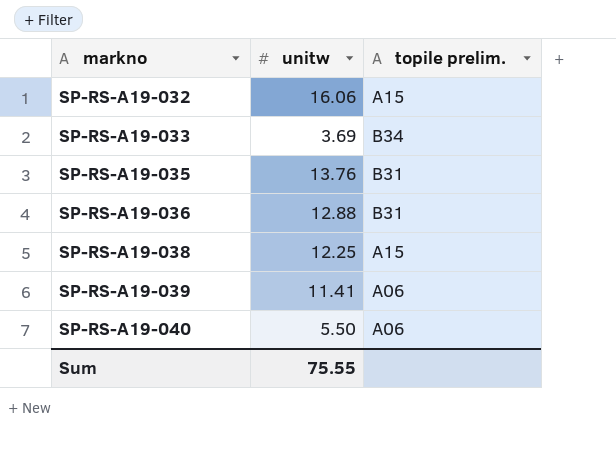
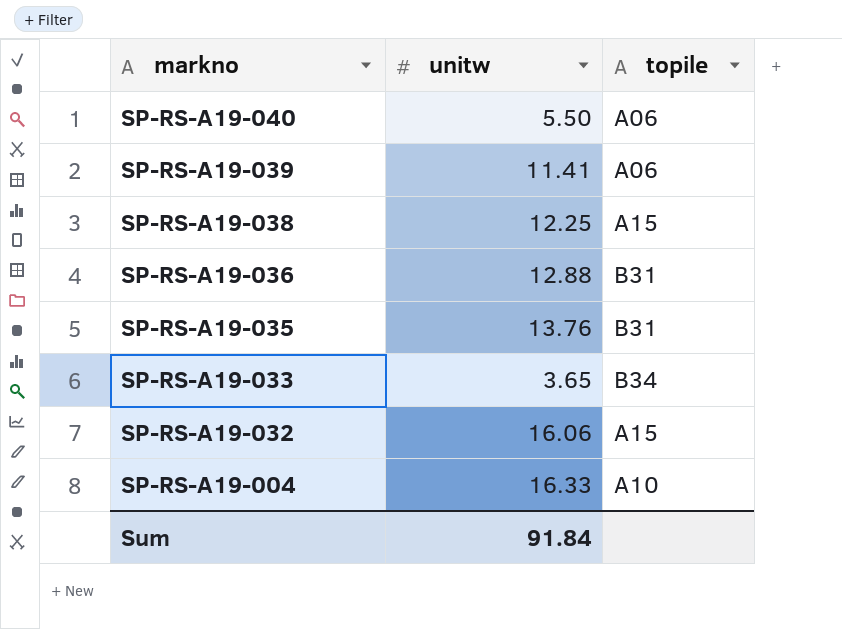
row order: markno ascending -> markno descending
column name: topile prelim. -> topile
SP-RS-A19-033 | unitw: 3.69 -> 3.65
row SP-RS-A19-004: none -> 16.33 | A10
Sum | unitw: 75.55 -> 91.84

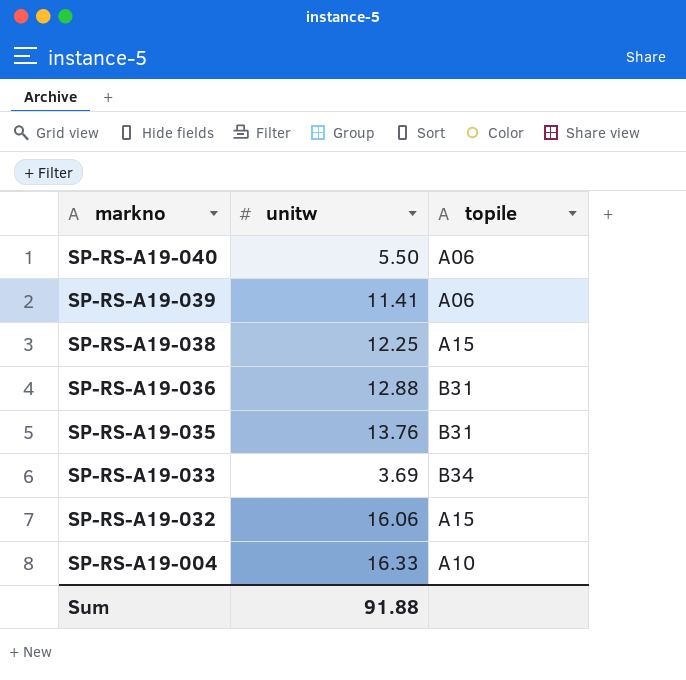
SP-RS-A19-033 | unitw: 3.65 -> 3.69
Sum | unitw: 91.84 -> 91.88

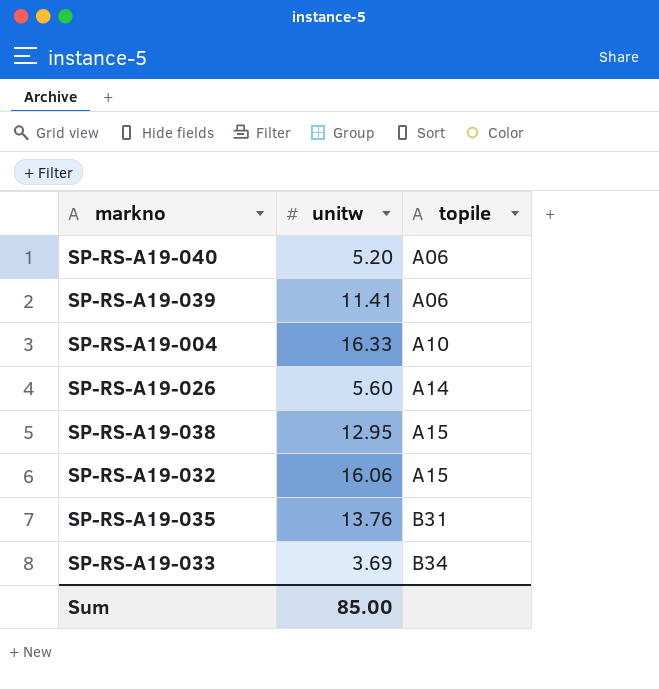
row order: markno descending -> topile ascending
row SP-RS-A19-036: 12.88 | B31 -> none
SP-RS-A19-040 | unitw: 5.50 -> 5.20
row SP-RS-A19-026: none -> 5.60 | A14
SP-RS-A19-038 | unitw: 12.25 -> 12.95
Sum | unitw: 91.88 -> 85.00

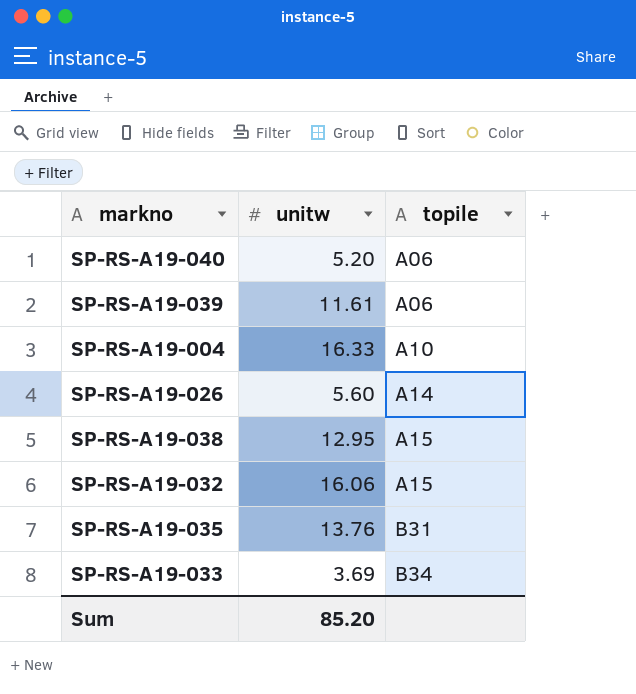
SP-RS-A19-039 | unitw: 11.41 -> 11.61
Sum | unitw: 85.00 -> 85.20

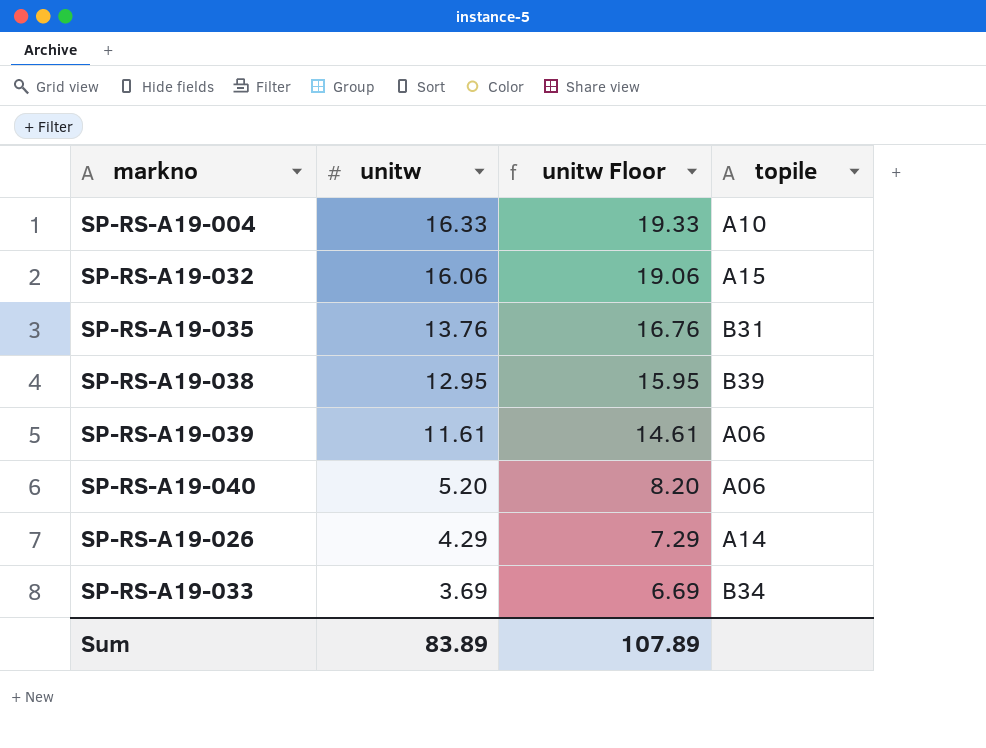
row order: topile ascending -> unitw descending
column unitw Floor | formula: none -> [unitw] + 3
SP-RS-A19-038 | topile: A15 -> B39
SP-RS-A19-026 | unitw: 5.60 -> 4.29
Sum | unitw: 85.20 -> 83.89

